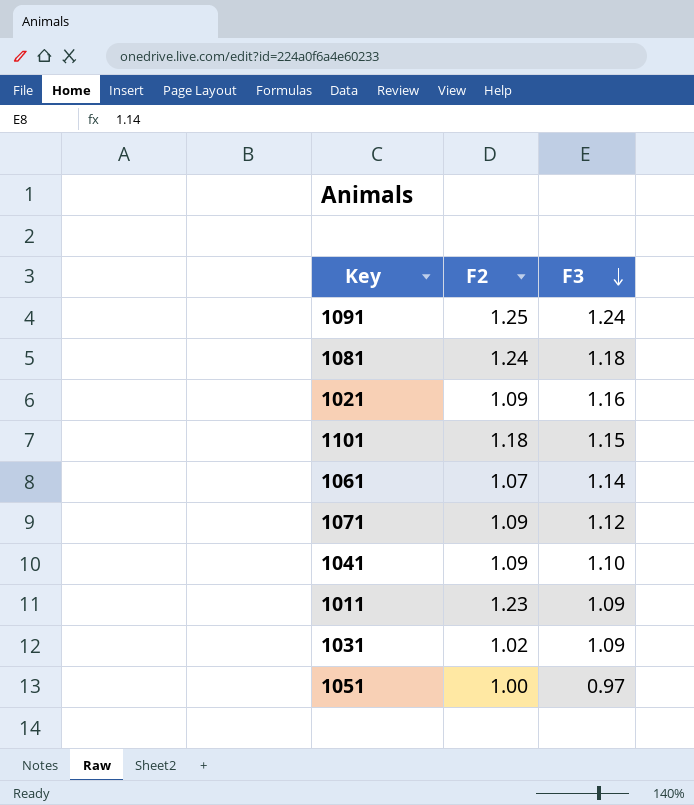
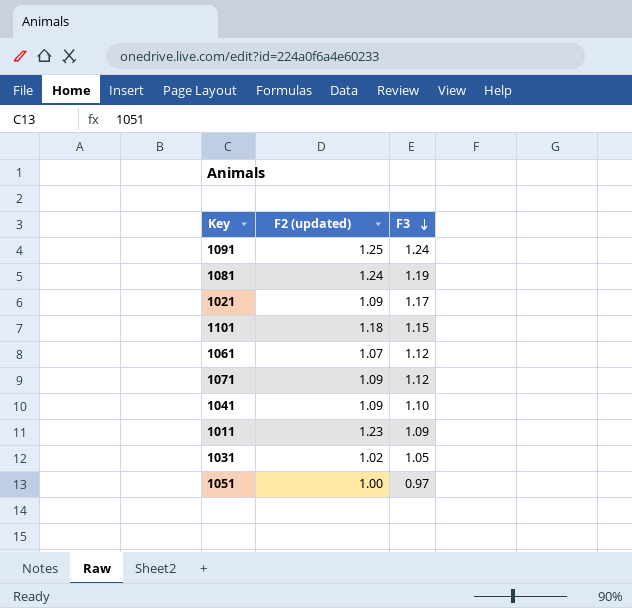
column name: F2 -> F2 (updated)
1081 | F3: 1.18 -> 1.19
1021 | F3: 1.16 -> 1.17
1061 | F3: 1.14 -> 1.12
1031 | F3: 1.09 -> 1.05

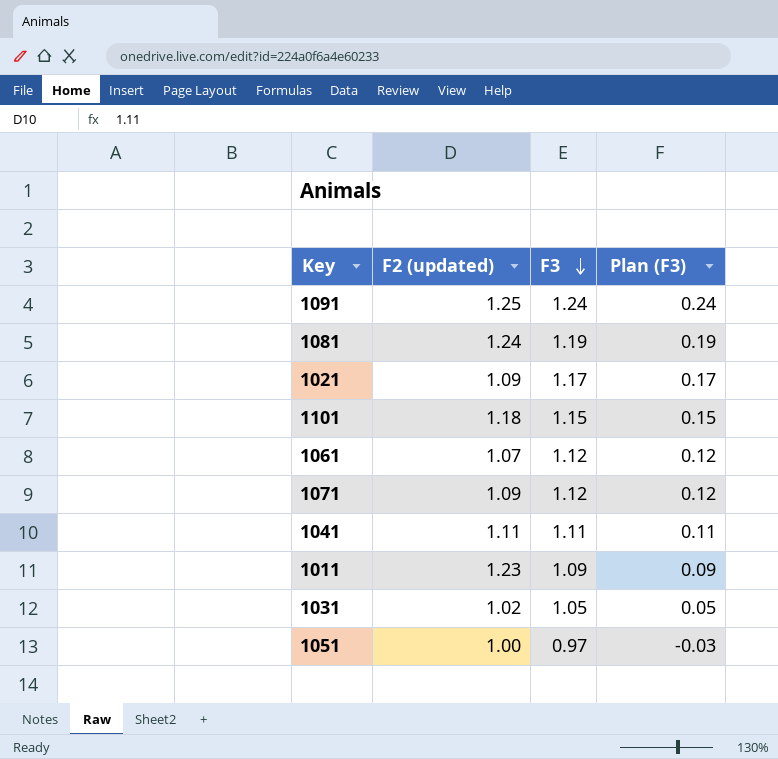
column Plan (F3) | formula: none -> [F3] - 1
1041 | F2 (updated): 1.09 -> 1.11
1041 | F3: 1.10 -> 1.11

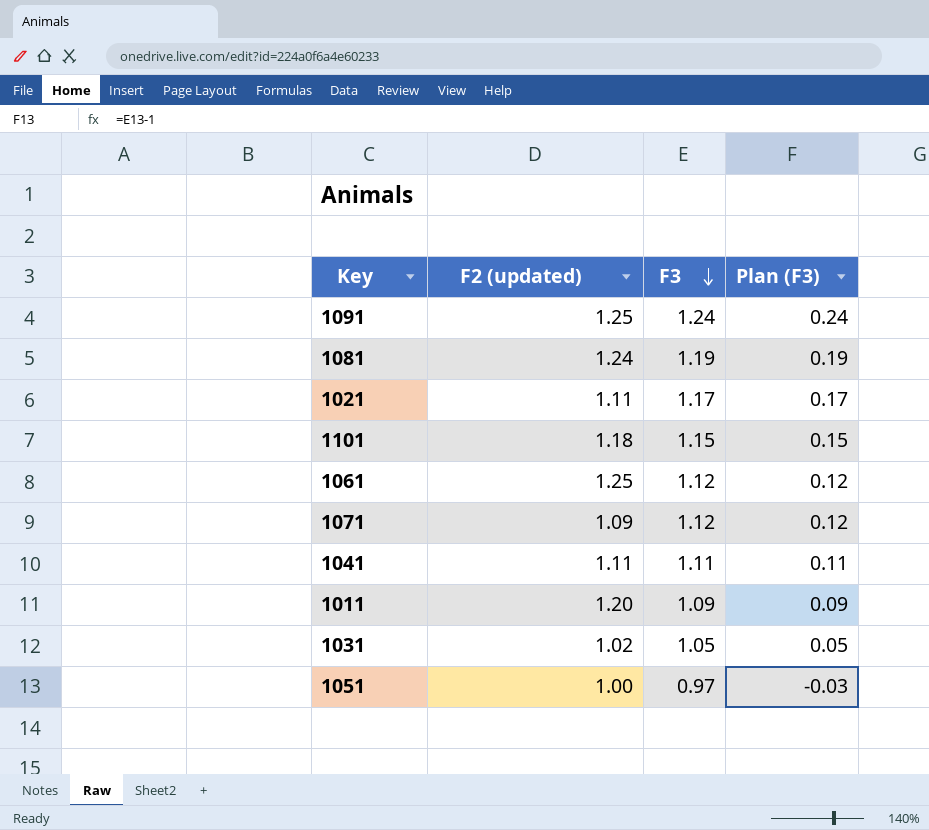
1021 | F2 (updated): 1.09 -> 1.11
1061 | F2 (updated): 1.07 -> 1.25
1011 | F2 (updated): 1.23 -> 1.20

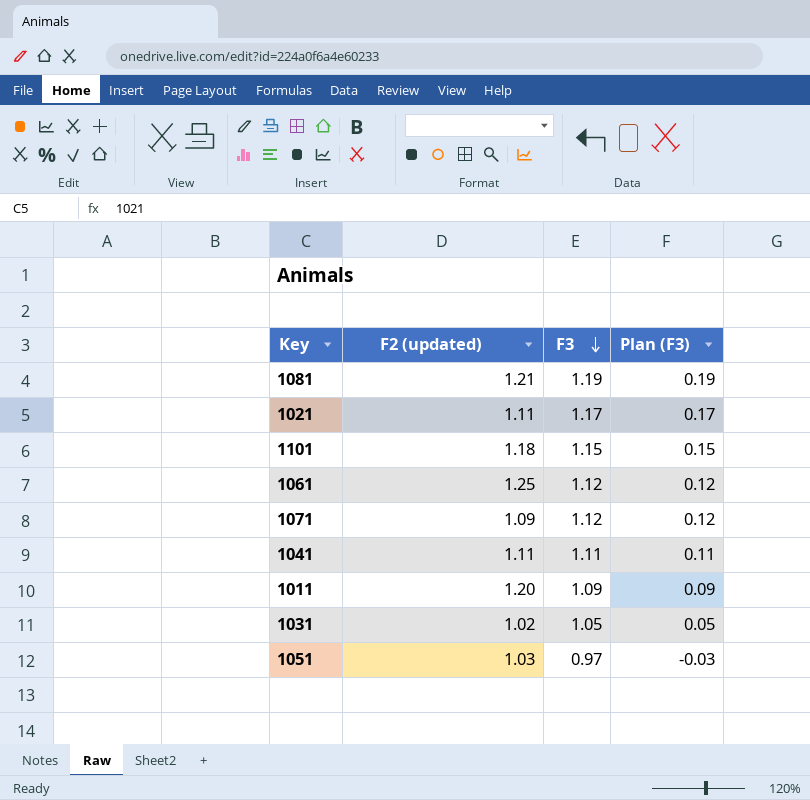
row 1091: 1.25 | 1.24 | 0.24 -> none
1081 | F2 (updated): 1.24 -> 1.21
1051 | F2 (updated): 1.00 -> 1.03

